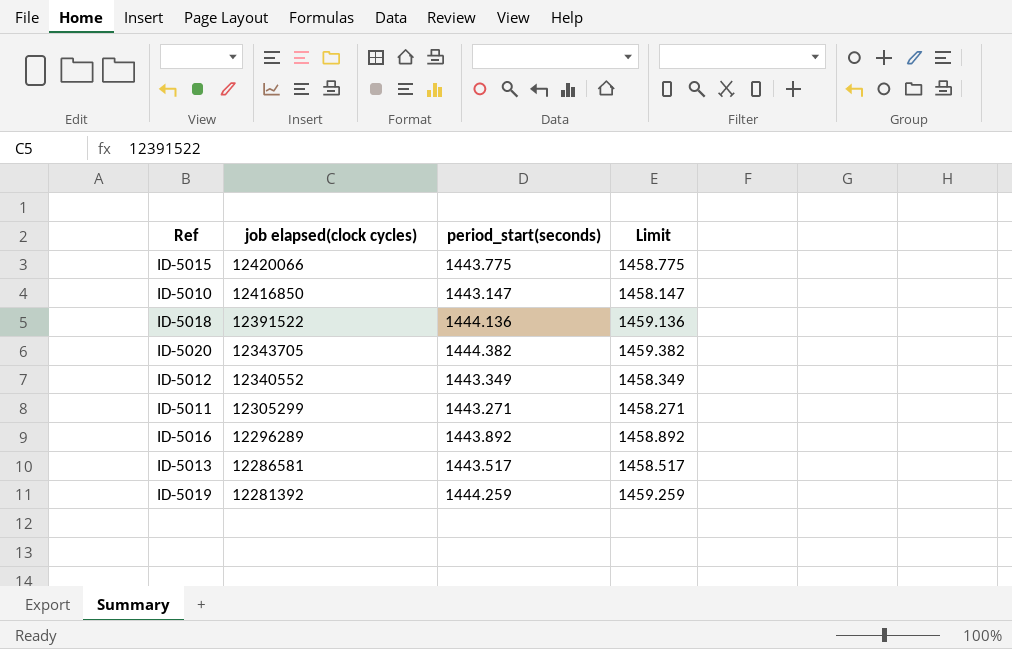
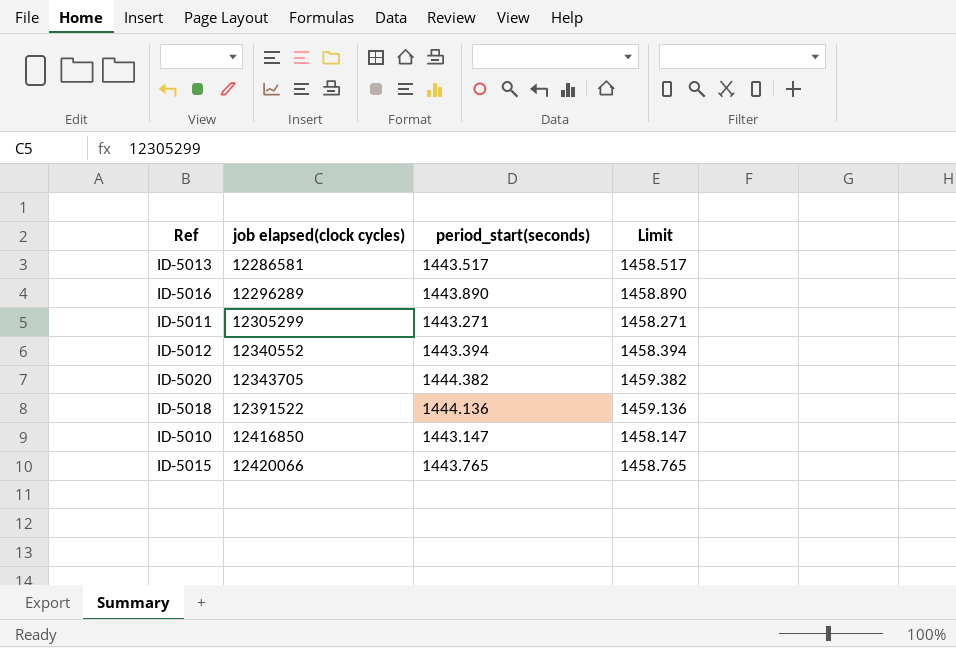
row order: job elapsed(clock cycles) descending -> job elapsed(clock cycles) ascending
row ID-5019: 12281392 | 1444.259 | 1459.259 -> none
ID-5016 | period_start(seconds): 1443.892 -> 1443.890
ID-5016 | Limit: 1458.892 -> 1458.890
ID-5012 | period_start(seconds): 1443.349 -> 1443.394
ID-5012 | Limit: 1458.349 -> 1458.394
ID-5015 | period_start(seconds): 1443.775 -> 1443.765
ID-5015 | Limit: 1458.775 -> 1458.765

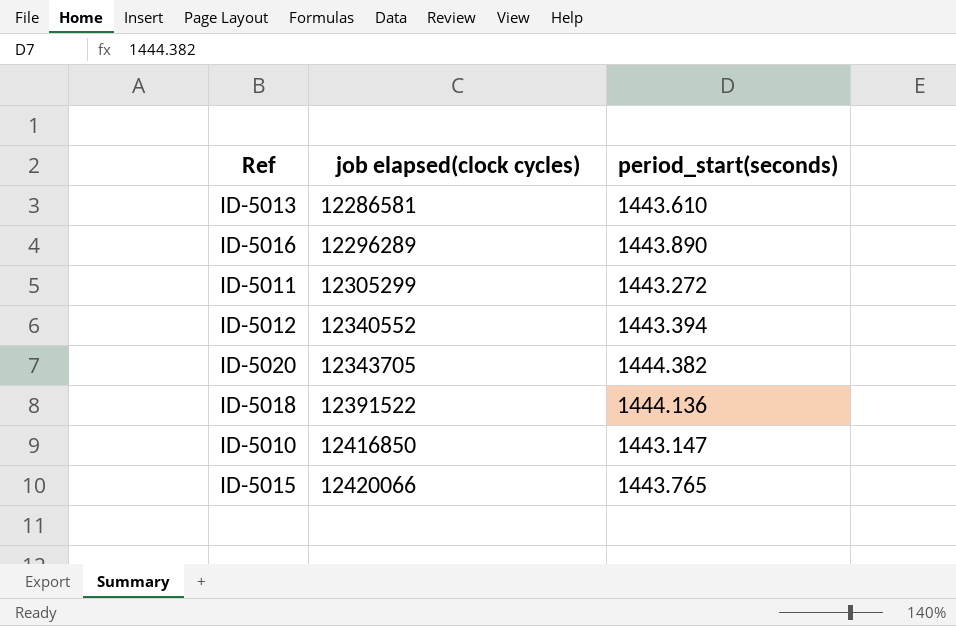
column Limit | formula: [period_start(seconds)] + 15 -> none
ID-5013 | period_start(seconds): 1443.517 -> 1443.610
ID-5011 | period_start(seconds): 1443.271 -> 1443.272

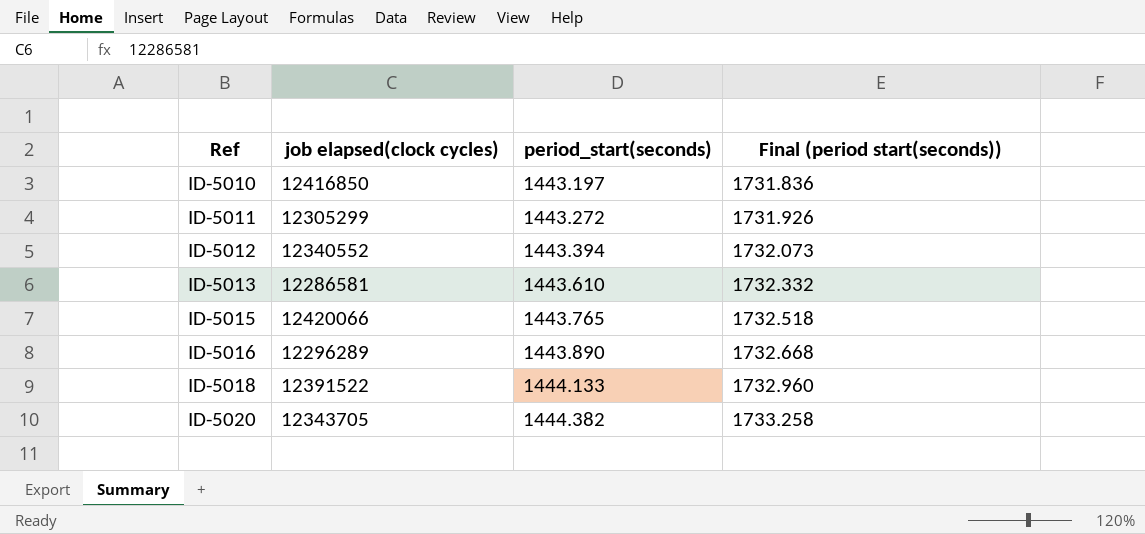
row order: job elapsed(clock cycles) ascending -> Ref ascending
column Final (period start(seconds)) | formula: none -> [period_start(seconds)] * 1.2
ID-5010 | period_start(seconds): 1443.147 -> 1443.197
ID-5018 | period_start(seconds): 1444.136 -> 1444.133

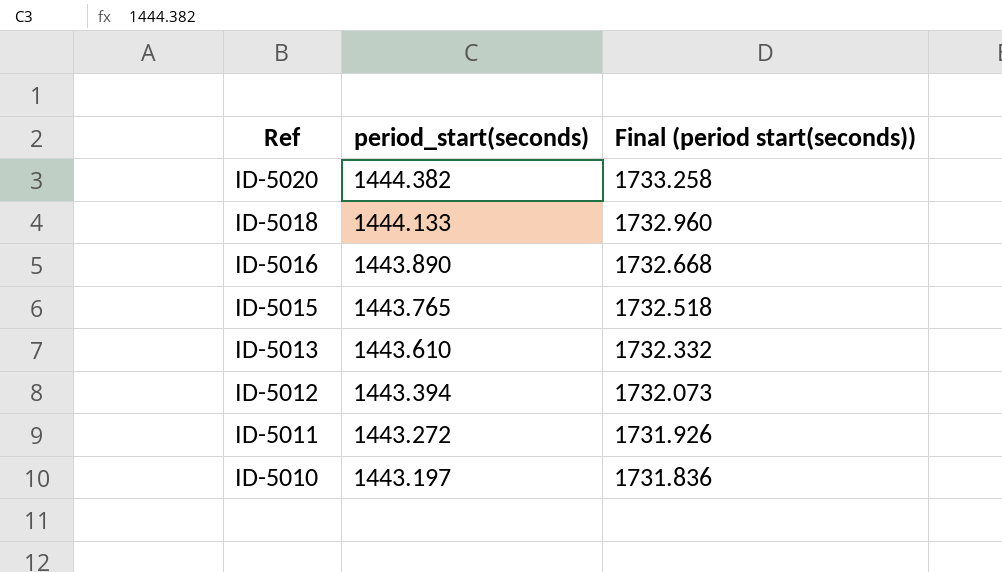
row order: Ref ascending -> Ref descending
column job elapsed(clock cycles) | position: 2 -> none

